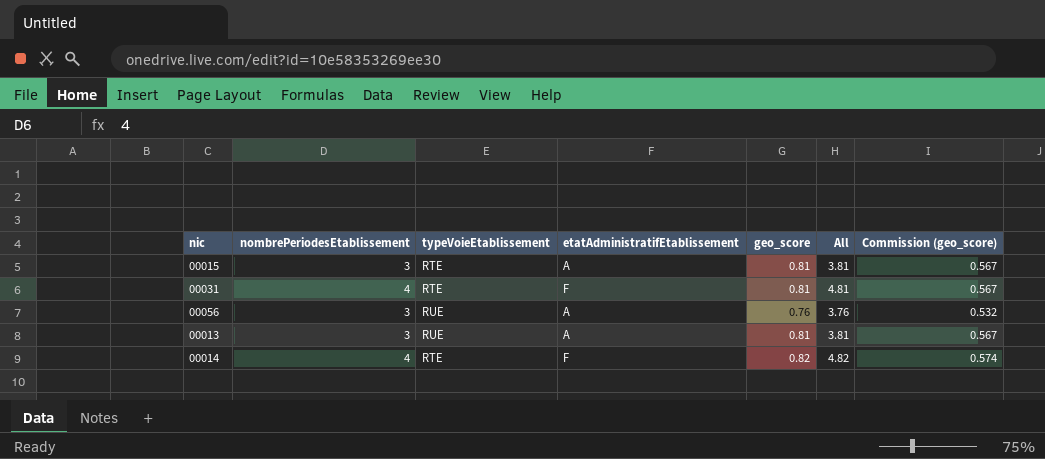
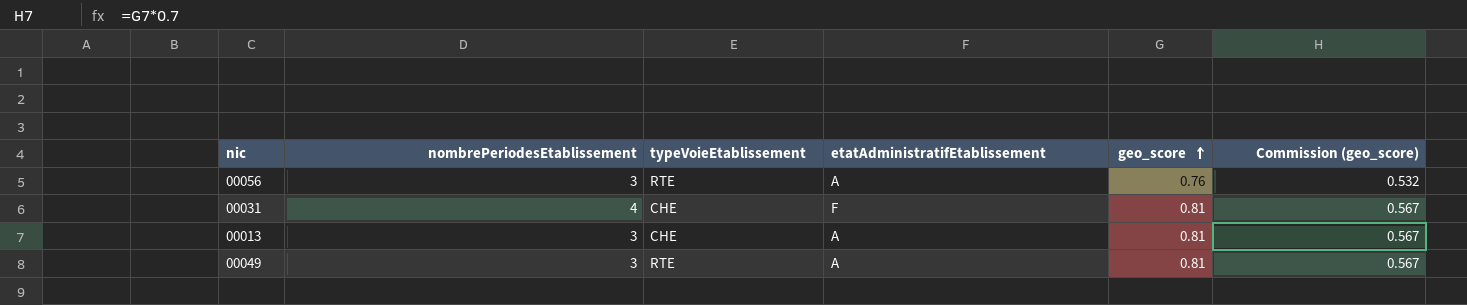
row order: none -> geo_score ascending
column All | formula: [nombrePeriodesEtablissement] + [geo_score] -> none
row 00015: 3 | RTE | A | 0.81 | 3.81 | 0.567 -> none
row 00014: 4 | RTE | F | 0.82 | 4.82 | 0.574 -> none
00056 | typeVoieEtablissement: RUE -> RTE
00031 | typeVoieEtablissement: RTE -> CHE
00013 | typeVoieEtablissement: RUE -> CHE
row 00049: none -> 3 | RTE | A | 0.81 | 0.567

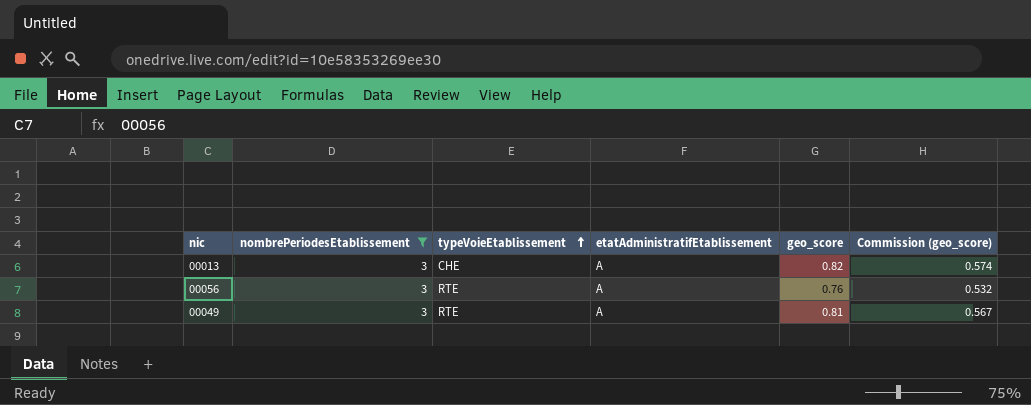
filter: none -> nombrePeriodesEtablissement = 3
row order: geo_score ascending -> typeVoieEtablissement ascending
00013 | geo_score: 0.81 -> 0.82
00013 | Commission (geo_score): 0.567 -> 0.574

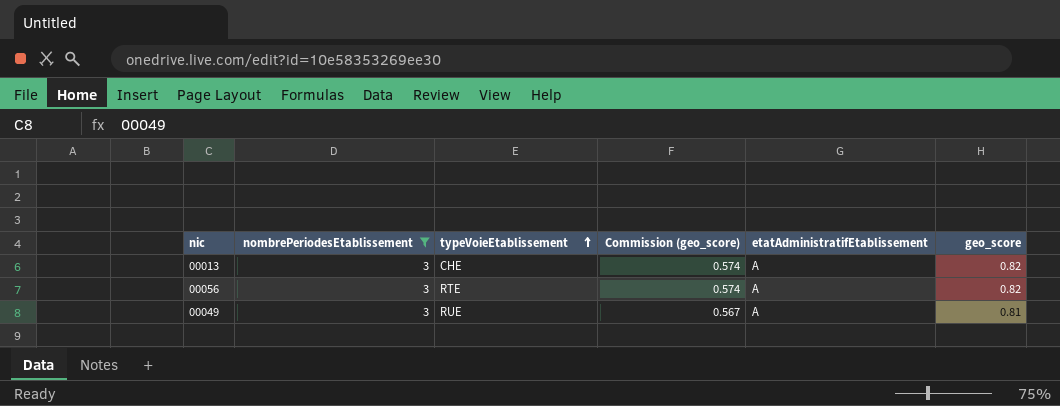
column Commission (geo_score) | position: 6 -> 4
00056 | Commission (geo_score): 0.532 -> 0.574
00056 | geo_score: 0.76 -> 0.82
00049 | typeVoieEtablissement: RTE -> RUE

